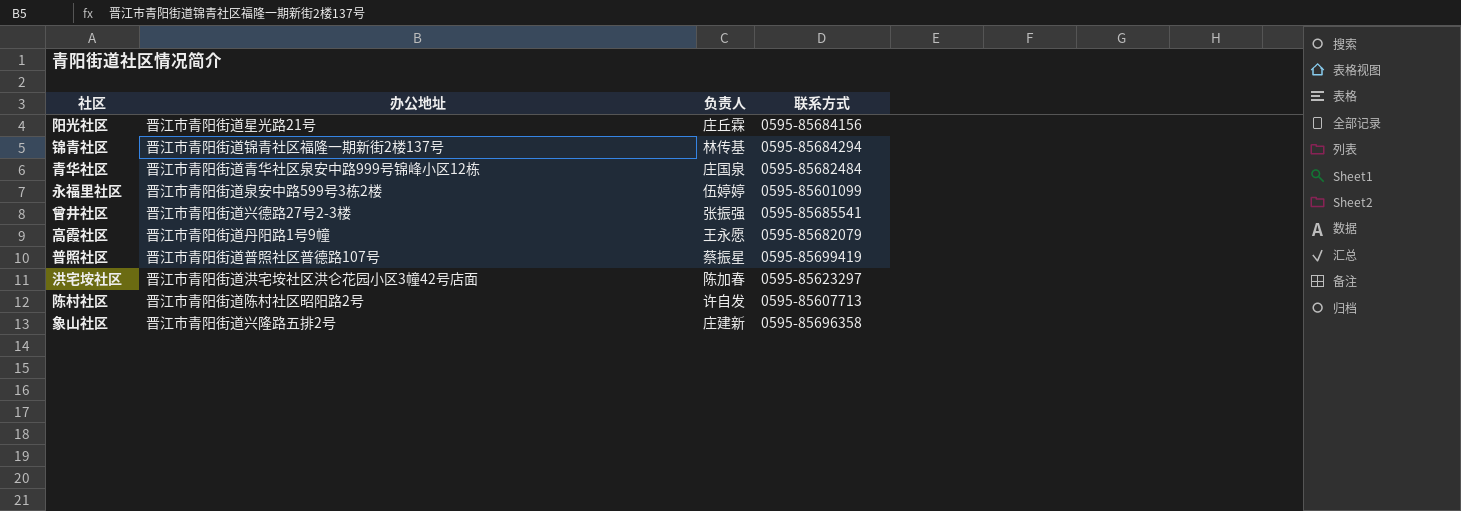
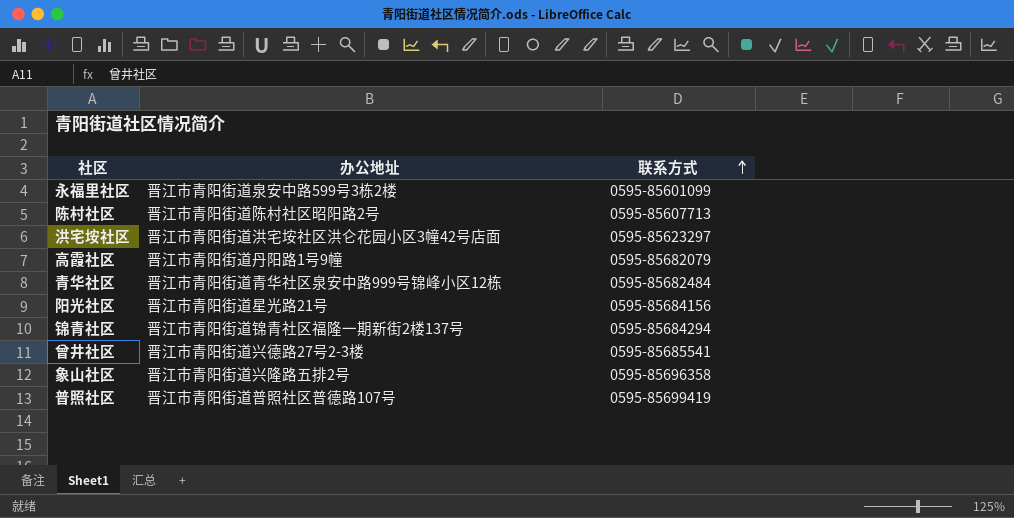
row order: none -> 联系方式 ascending
column 负责人 | position: 3 -> none

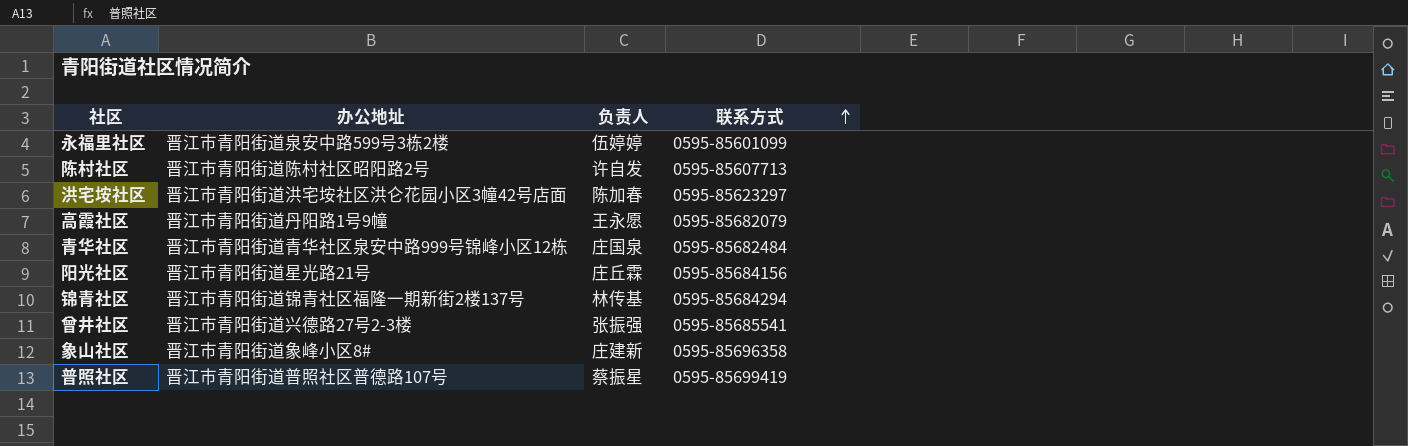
column 负责人 | position: none -> 3
象山社区 | 办公地址: 晋江市青阳街道兴隆路五排2号 -> 晋江市青阳街道象峰小区8#

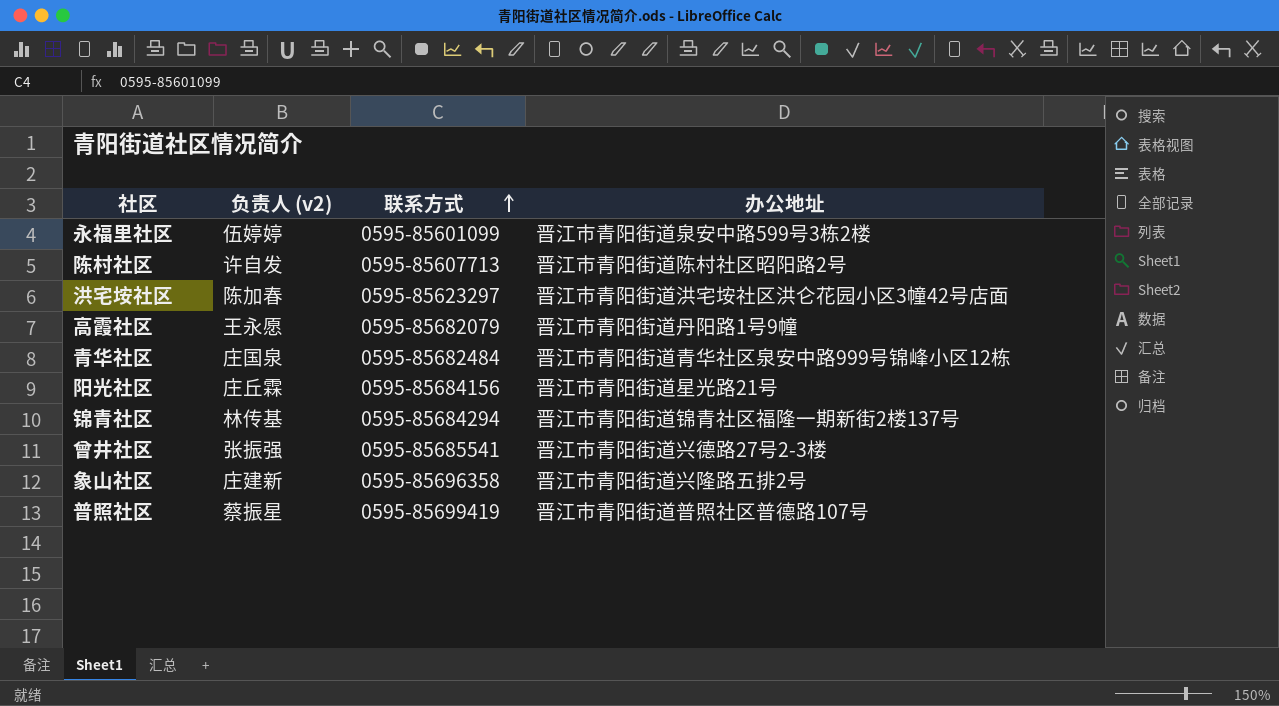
column name: 负责人 -> 负责人 (v2)
column 办公地址 | position: 2 -> 4
象山社区 | 办公地址: 晋江市青阳街道象峰小区8# -> 晋江市青阳街道兴隆路五排2号

